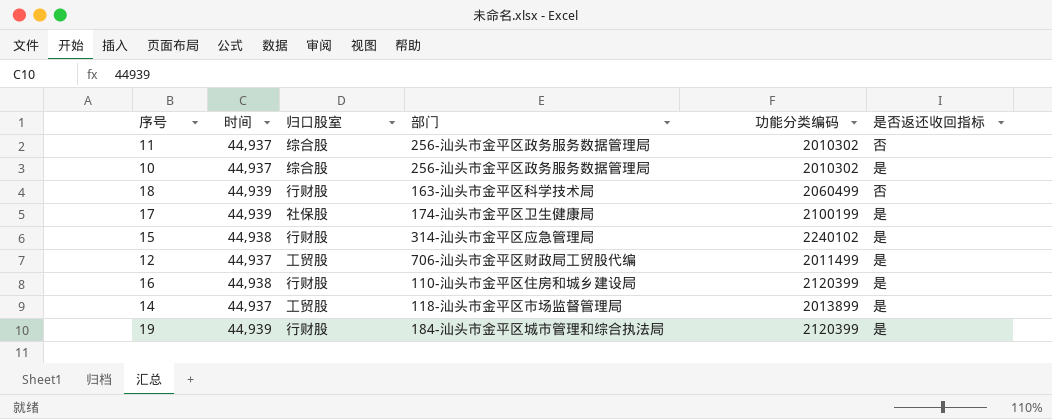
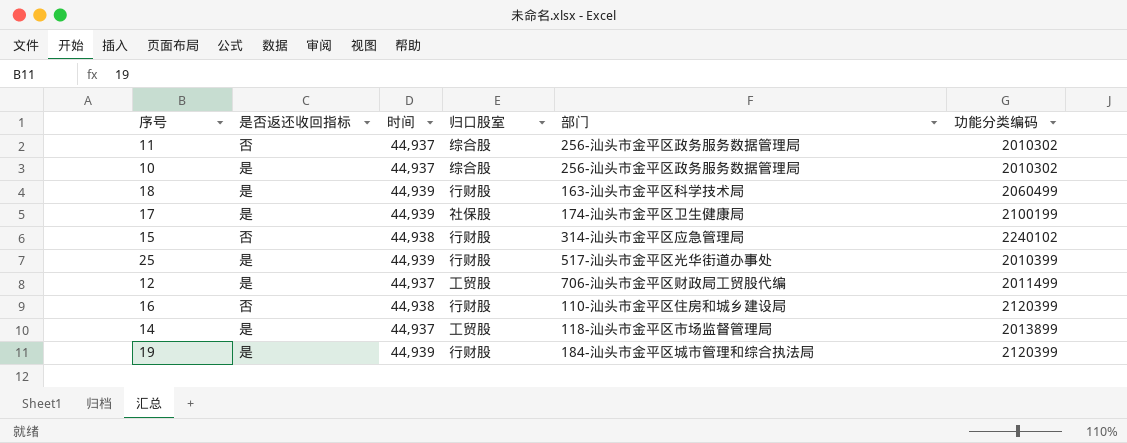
column 是否返还收回指标 | position: 6 -> 2
18 | 是否返还收回指标: 否 -> 是
15 | 是否返还收回指标: 是 -> 否
row 25: none -> 是 | 44,939 | 行财股 | 517-汕头市金平区光华街道办事处 | 2010399
16 | 是否返还收回指标: 是 -> 否

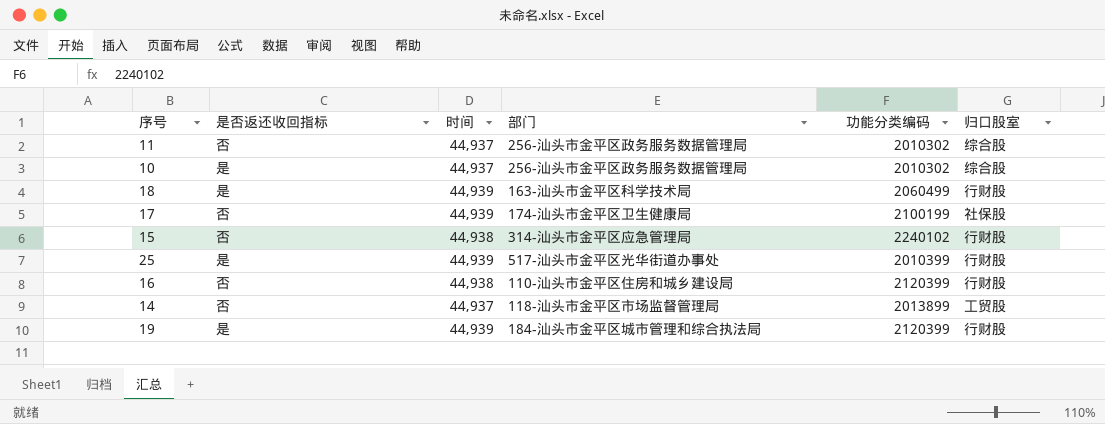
column 归口股室 | position: 4 -> 6
row 12: 是 | 44,937 | 工贸股 | 706-汕头市金平区财政局工贸股代编 | 2011499 -> none
17 | 是否返还收回指标: 是 -> 否
14 | 是否返还收回指标: 是 -> 否

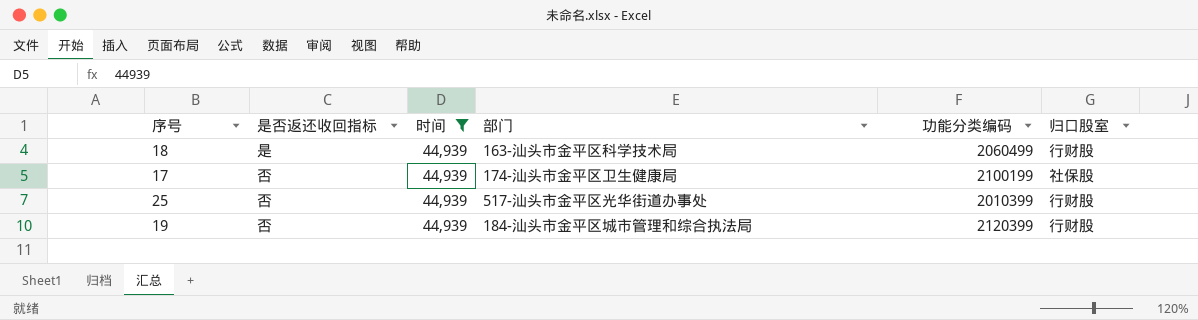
filter: none -> 时间 = 44,939
25 | 是否返还收回指标: 是 -> 否
19 | 是否返还收回指标: 是 -> 否

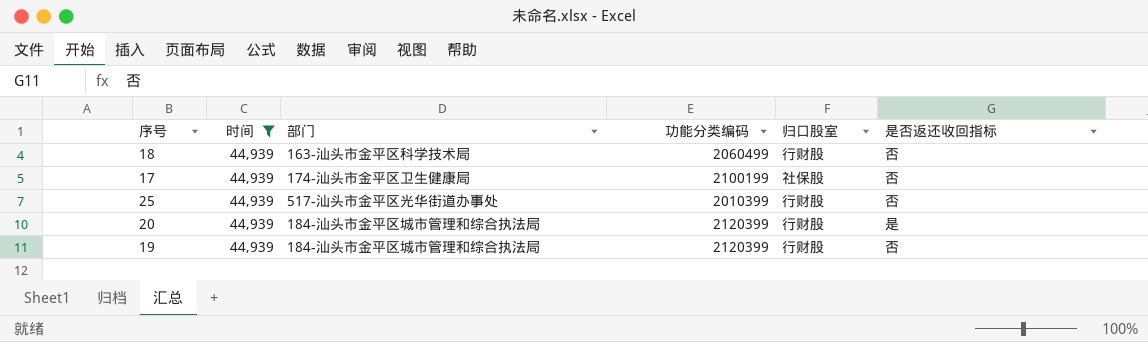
column 是否返还收回指标 | position: 2 -> 6
18 | 是否返还收回指标: 是 -> 否
row 20: none -> 44,939 | 184-汕头市金平区城市管理和综合执法局 | 2120399 | 行财股 | 是

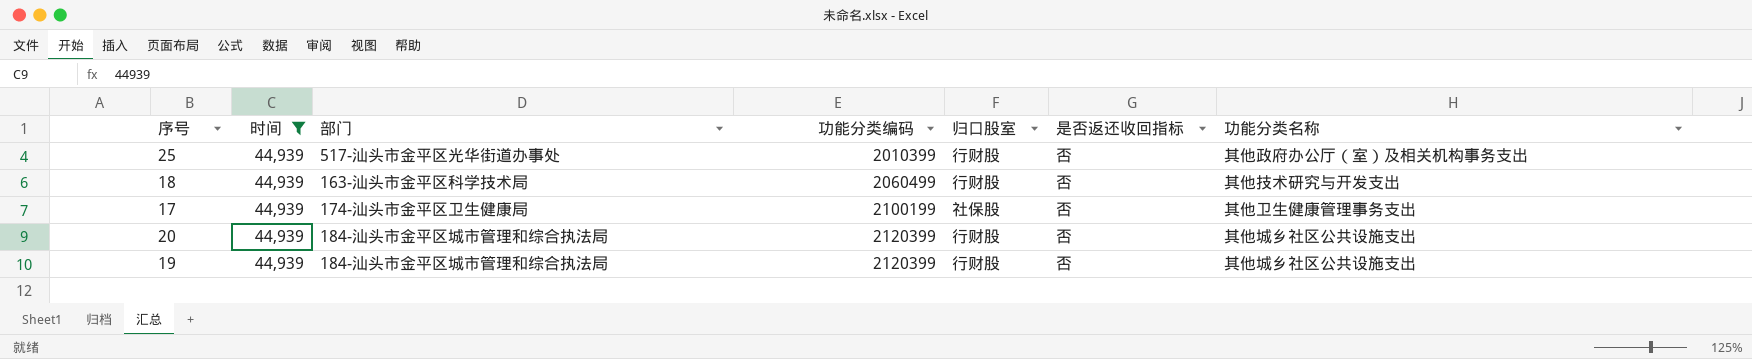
row order: none -> 功能分类编码 ascending
column 功能分类名称 | position: none -> 7
20 | 是否返还收回指标: 是 -> 否

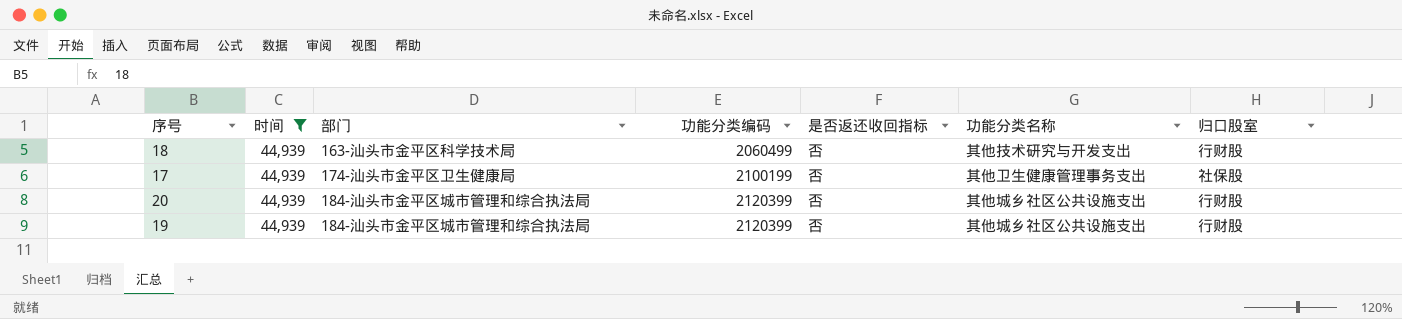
column 归口股室 | position: 5 -> 7
row 25: 44,939 | 517-汕头市金平区光华街道办事处 | 2010399 | 行财股 | 否 | 其他政府办公厅（室）及相关机构事务支出 -> none

